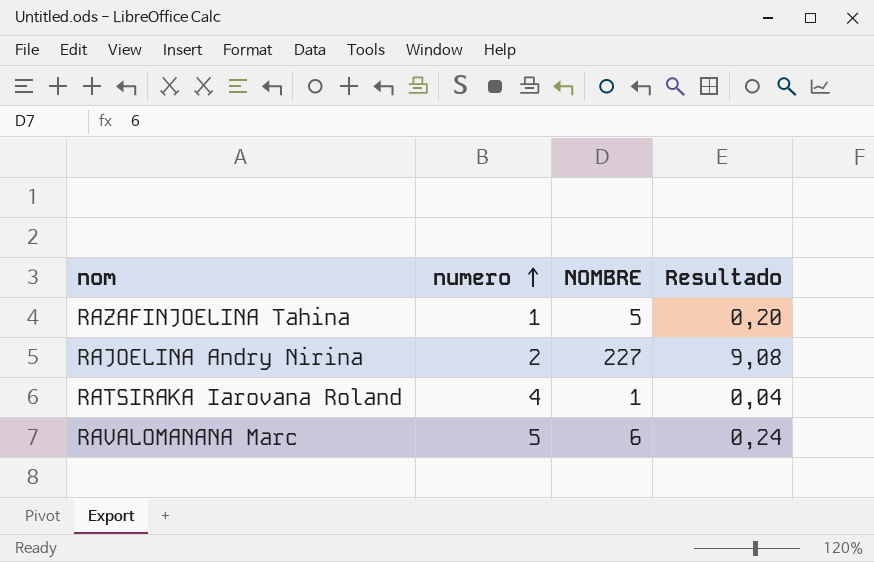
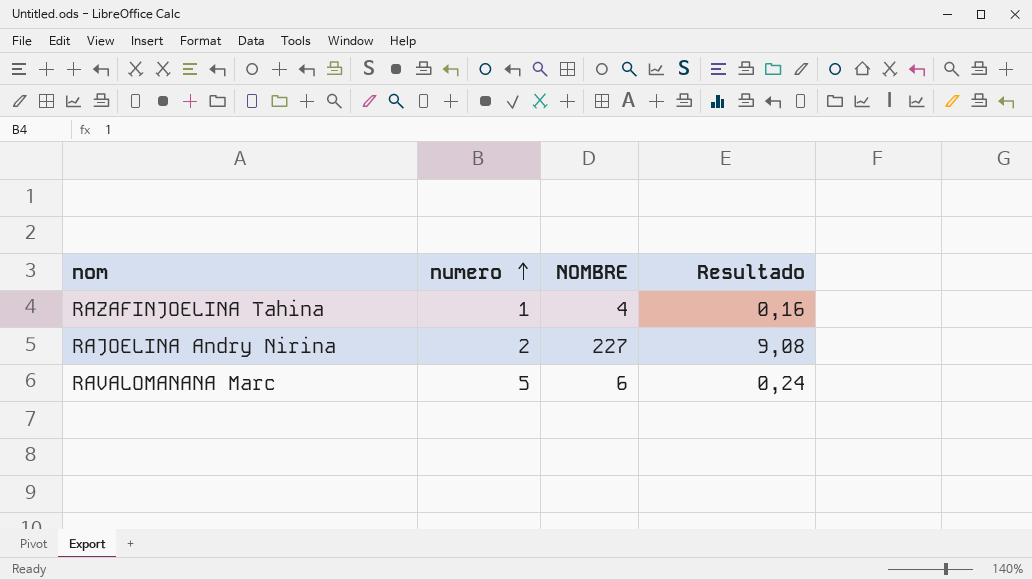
row RATSIRAKA Iarovana Roland: 4 | 1 | 0,04 -> none
RAZAFINJOELINA Tahina | NOMBRE: 5 -> 4
RAZAFINJOELINA Tahina | Resultado: 0,20 -> 0,16

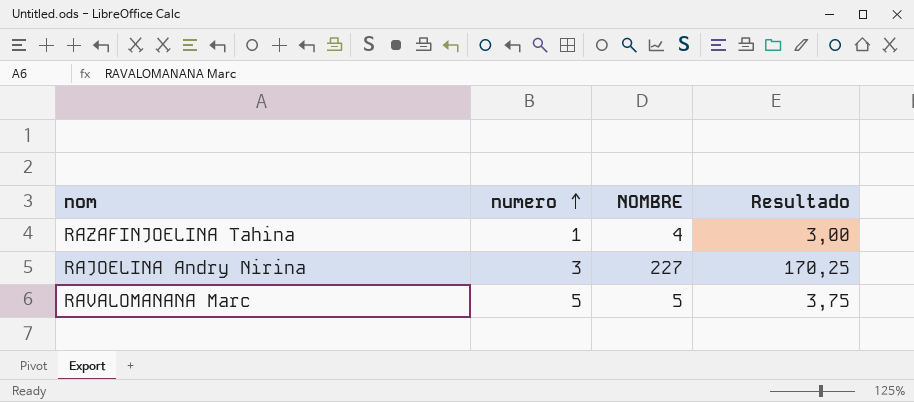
column Resultado | formula: [NOMBRE] * 0,04 -> [NOMBRE] * 0,75
RAJOELINA Andry Nirina | numero: 2 -> 3
RAVALOMANANA Marc | NOMBRE: 6 -> 5

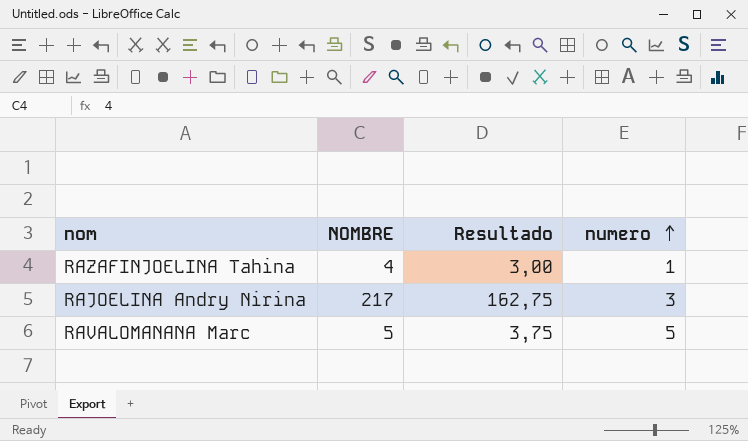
column numero | position: 2 -> 4
RAJOELINA Andry Nirina | NOMBRE: 227 -> 217
RAJOELINA Andry Nirina | Resultado: 170,25 -> 162,75

